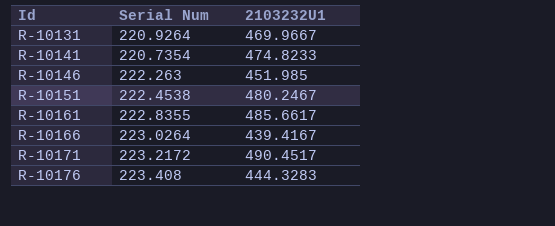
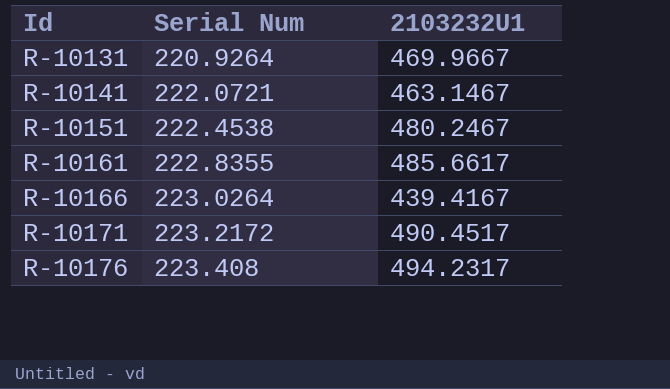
row R-10146: 222.263 | 451.985 -> none
R-10141 | Serial Num: 220.7354 -> 222.0721
R-10141 | 2103232U1: 474.8233 -> 463.1467
R-10176 | 2103232U1: 444.3283 -> 494.2317

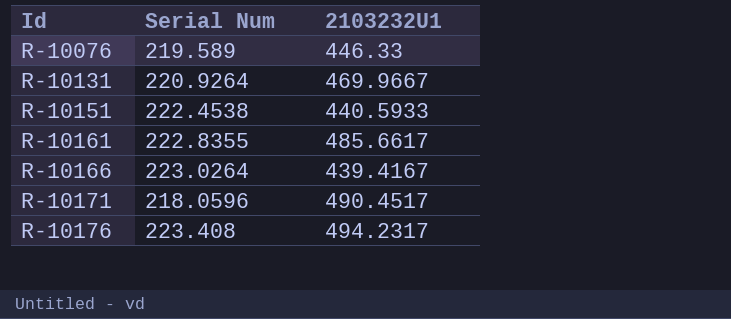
row R-10141: 222.0721 | 463.1467 -> none
row R-10076: none -> 219.589 | 446.33
R-10151 | 2103232U1: 480.2467 -> 440.5933
R-10171 | Serial Num: 223.2172 -> 218.0596

